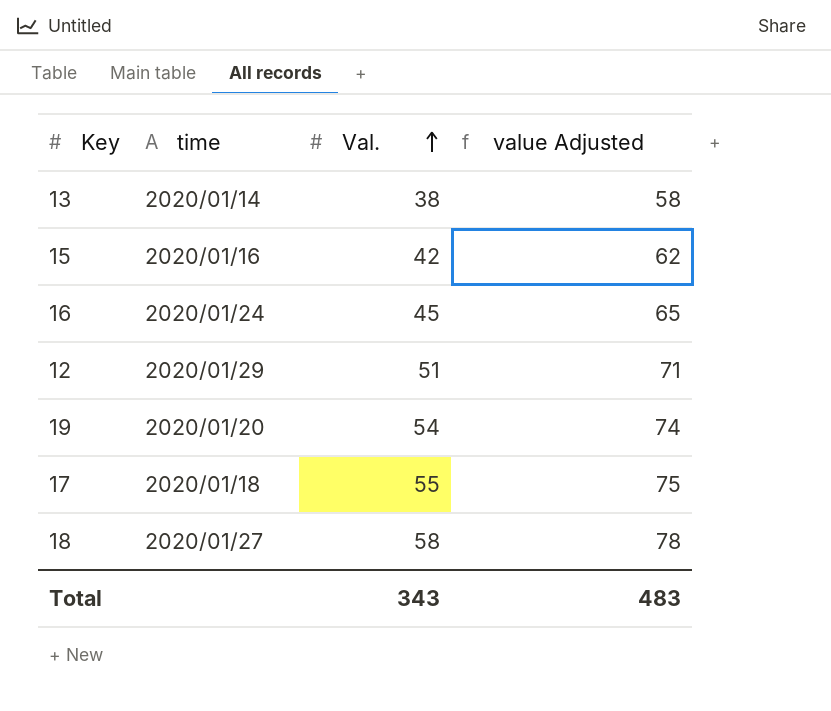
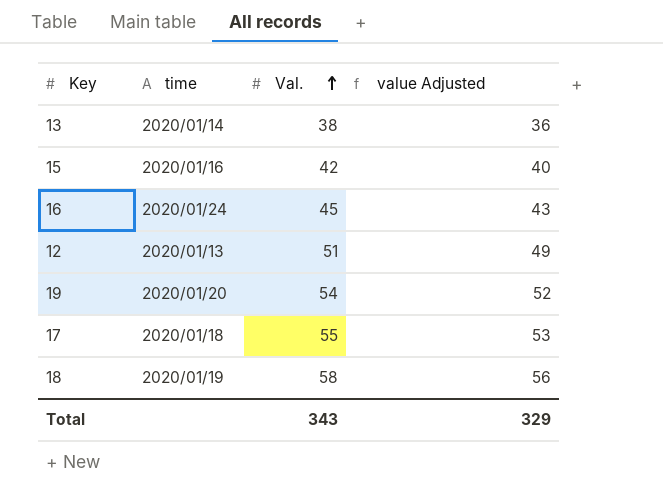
column value Adjusted | formula: [Val.] + 20 -> [Val.] - 2
12 | time: 2020/01/29 -> 2020/01/13
18 | time: 2020/01/27 -> 2020/01/19
Total | value Adjusted: 483 -> 329

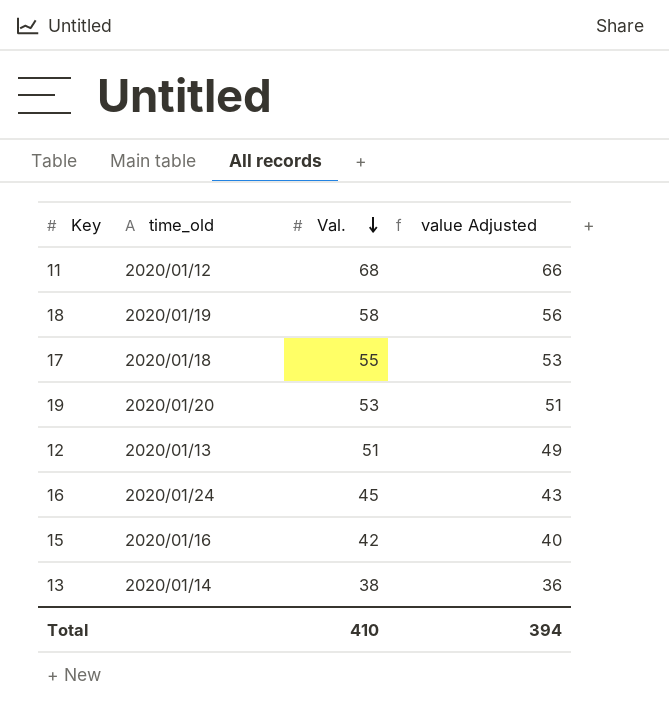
row order: Val. ascending -> Val. descending
column name: time -> time_old
row 11: none -> 2020/01/12 | 68 | 66
19 | Val.: 54 -> 53
19 | value Adjusted: 52 -> 51
Total | Val.: 343 -> 410
Total | value Adjusted: 329 -> 394

